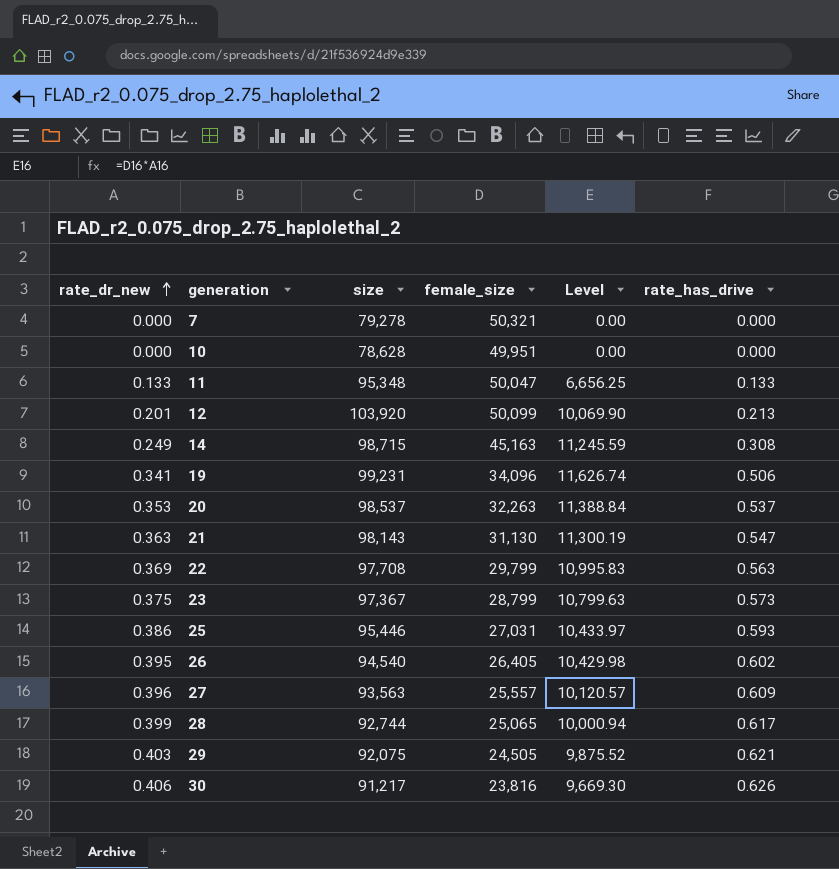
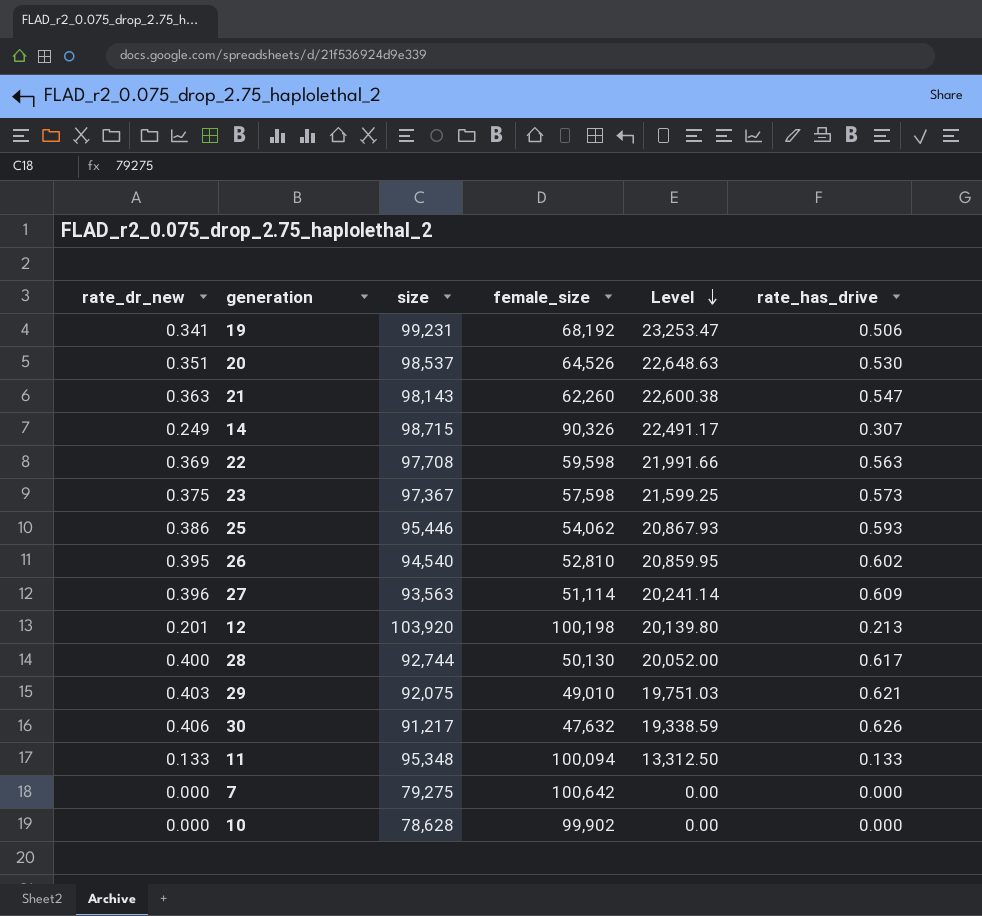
row order: rate_dr_new ascending -> Level descending
19 | female_size: 34,096 -> 68,192
19 | Level: 11,626.74 -> 23,253.47
20 | rate_dr_new: 0.353 -> 0.351
20 | female_size: 32,263 -> 64,526
20 | Level: 11,388.84 -> 22,648.63
20 | rate_has_drive: 0.537 -> 0.530
21 | female_size: 31,130 -> 62,260
21 | Level: 11,300.19 -> 22,600.38
14 | female_size: 45,163 -> 90,326
14 | Level: 11,245.59 -> 22,491.17
14 | rate_has_drive: 0.308 -> 0.307
22 | female_size: 29,799 -> 59,598
22 | Level: 10,995.83 -> 21,991.66
23 | female_size: 28,799 -> 57,598
23 | Level: 10,799.63 -> 21,599.25
25 | female_size: 27,031 -> 54,062
25 | Level: 10,433.97 -> 20,867.93
26 | female_size: 26,405 -> 52,810
26 | Level: 10,429.98 -> 20,859.95
27 | female_size: 25,557 -> 51,114
27 | Level: 10,120.57 -> 20,241.14
12 | female_size: 50,099 -> 100,198
12 | Level: 10,069.90 -> 20,139.80
28 | rate_dr_new: 0.399 -> 0.400
28 | female_size: 25,065 -> 50,130
28 | Level: 10,000.94 -> 20,052.00
29 | female_size: 24,505 -> 49,010
29 | Level: 9,875.52 -> 19,751.03
30 | female_size: 23,816 -> 47,632
30 | Level: 9,669.30 -> 19,338.59
11 | female_size: 50,047 -> 100,094
11 | Level: 6,656.25 -> 13,312.50
7 | size: 79,278 -> 79,275
7 | female_size: 50,321 -> 100,642
10 | female_size: 49,951 -> 99,902

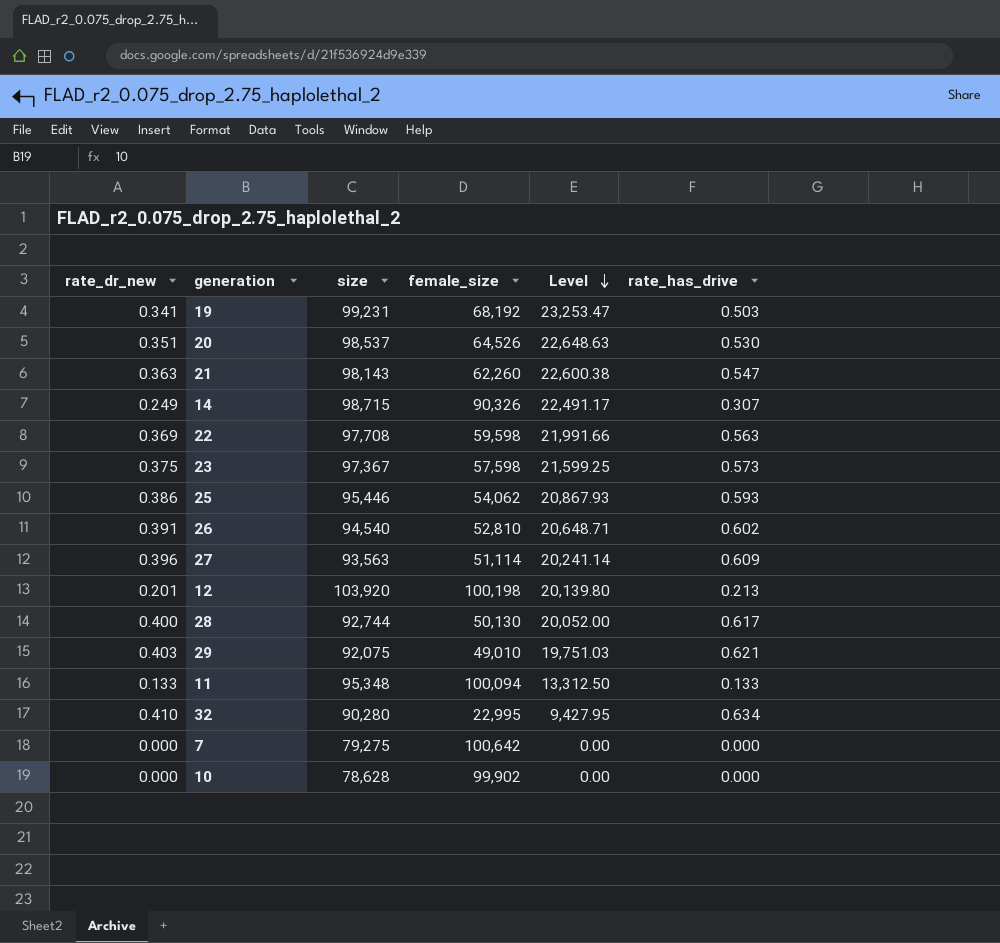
row 30: 0.406 | 91,217 | 47,632 | 19,338.59 | 0.626 -> none
19 | rate_has_drive: 0.506 -> 0.503
26 | rate_dr_new: 0.395 -> 0.391
26 | Level: 20,859.95 -> 20,648.71
row 32: none -> 0.410 | 90,280 | 22,995 | 9,427.95 | 0.634

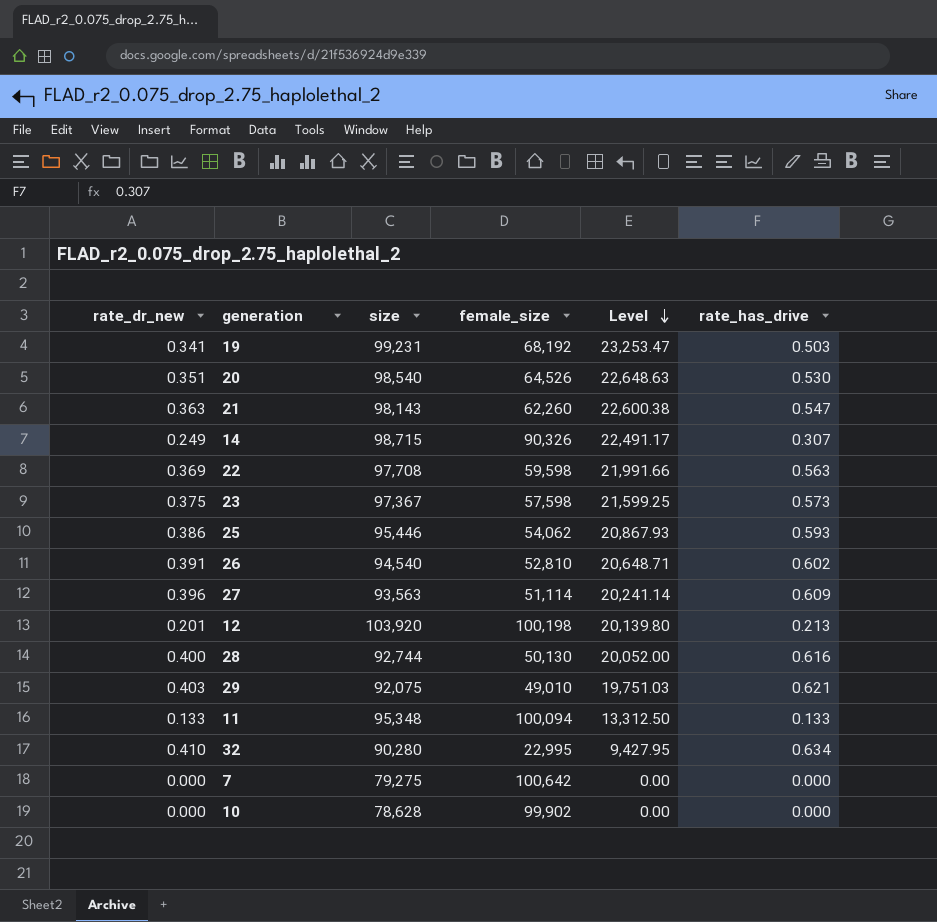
20 | size: 98,537 -> 98,540
28 | rate_has_drive: 0.617 -> 0.616

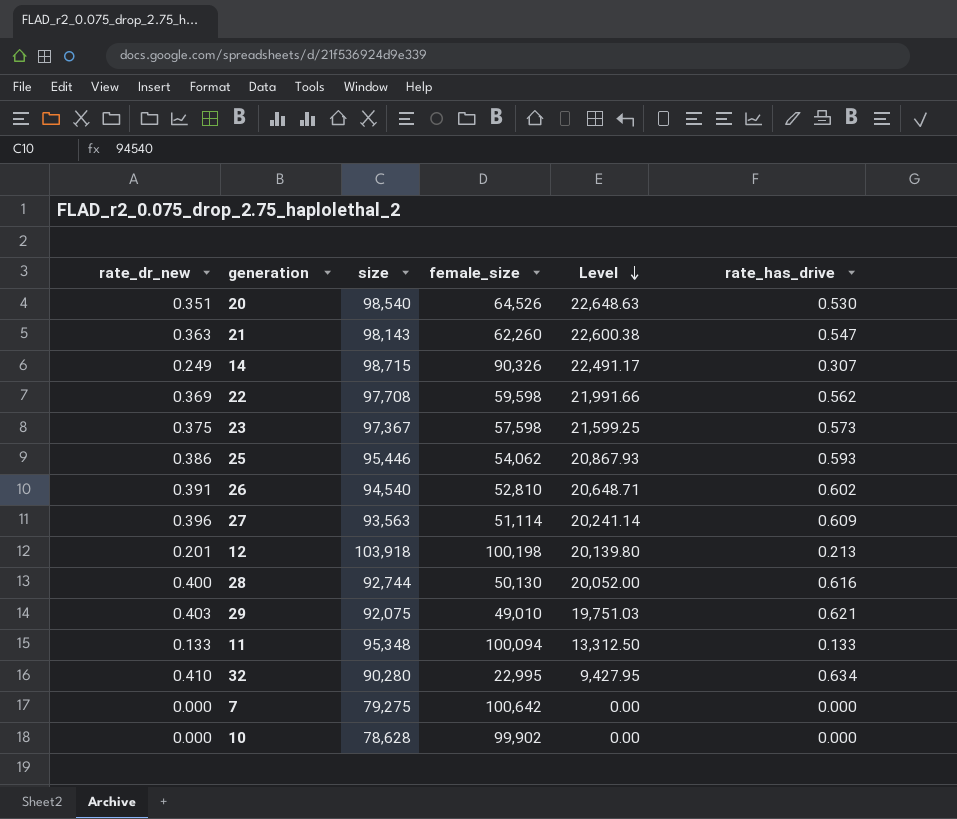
row 19: 0.341 | 99,231 | 68,192 | 23,253.47 | 0.503 -> none
22 | rate_has_drive: 0.563 -> 0.562
12 | size: 103,920 -> 103,918

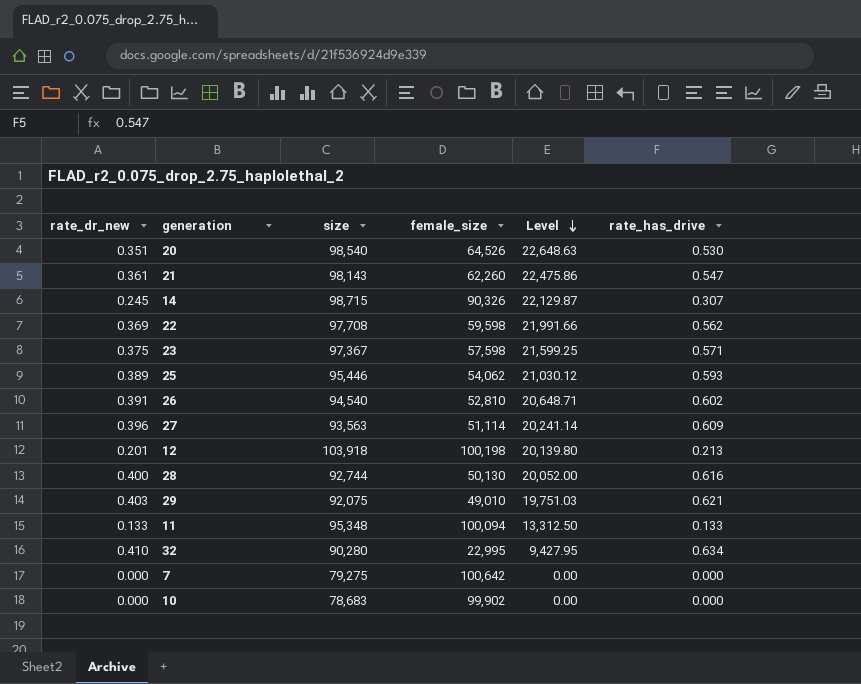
21 | rate_dr_new: 0.363 -> 0.361
21 | Level: 22,600.38 -> 22,475.86
14 | rate_dr_new: 0.249 -> 0.245
14 | Level: 22,491.17 -> 22,129.87
23 | rate_has_drive: 0.573 -> 0.571
25 | rate_dr_new: 0.386 -> 0.389
25 | Level: 20,867.93 -> 21,030.12
10 | size: 78,628 -> 78,683

